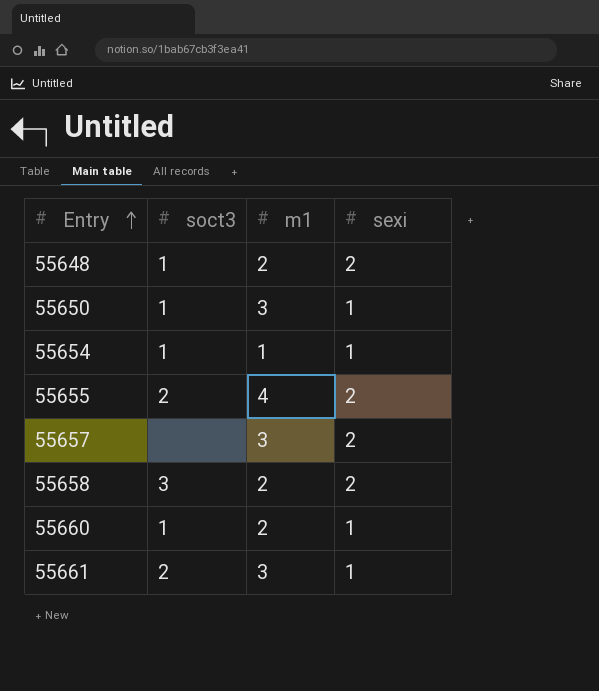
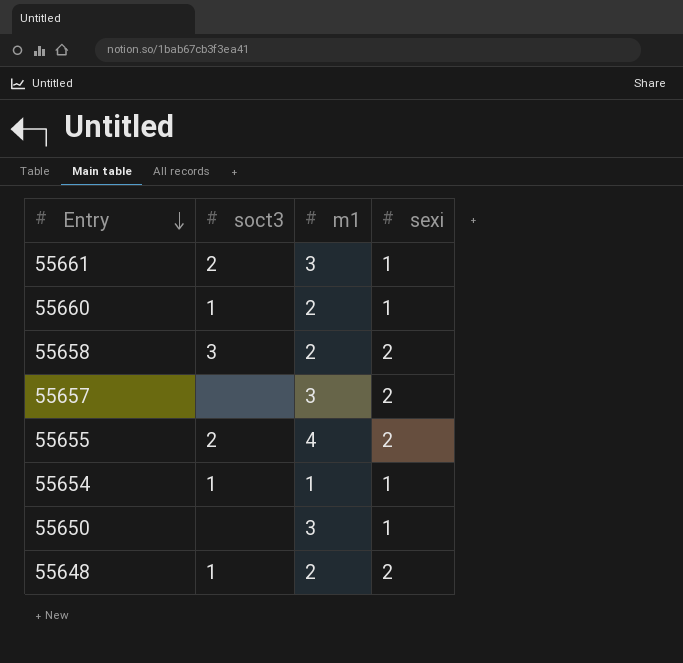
row order: Entry ascending -> Entry descending
55650 | soct3: 1 -> none

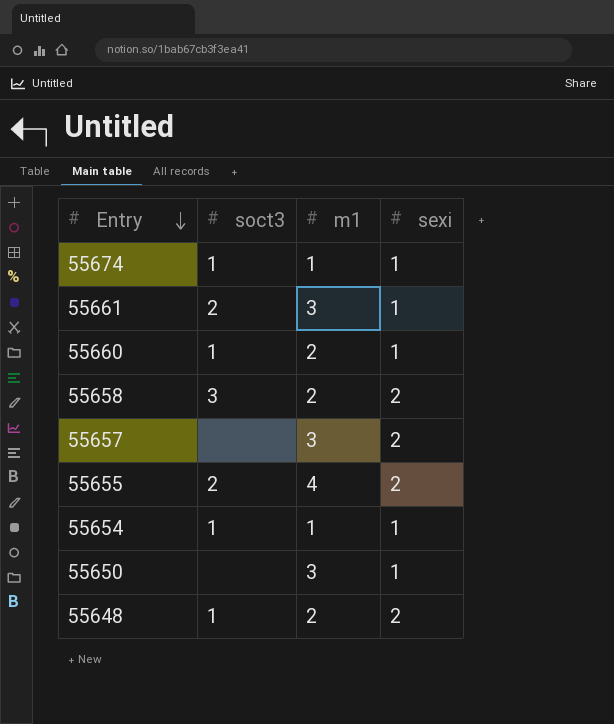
row 55674: none -> 1 | 1 | 1

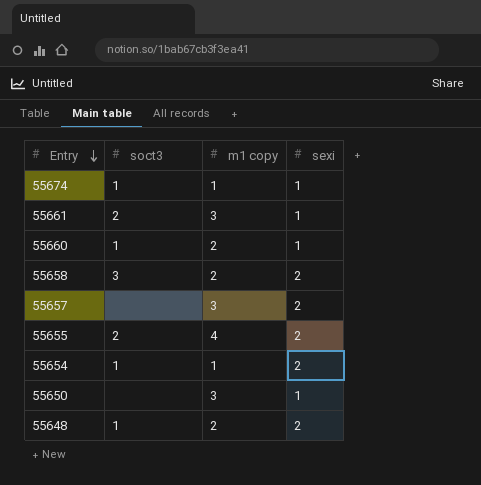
column name: m1 -> m1 copy
55654 | sexi: 1 -> 2

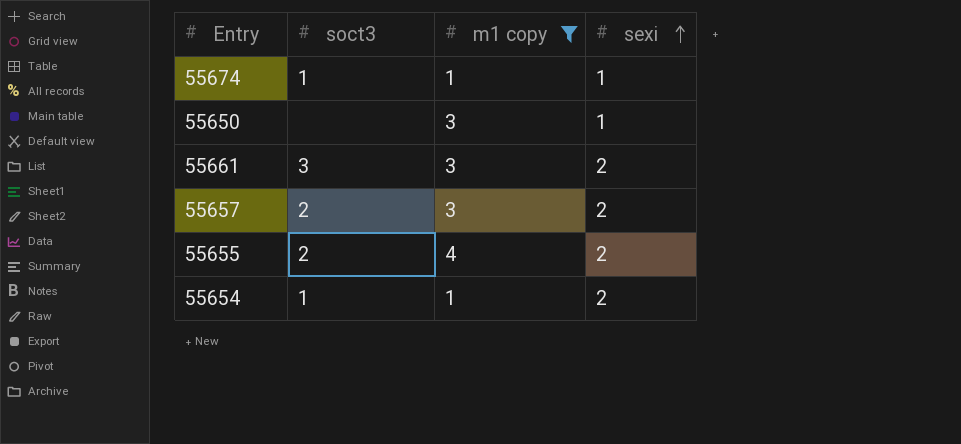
filter: none -> m1 copy != 2
row order: Entry descending -> sexi ascending
55661 | soct3: 2 -> 3
55661 | sexi: 1 -> 2
55657 | soct3: none -> 2

